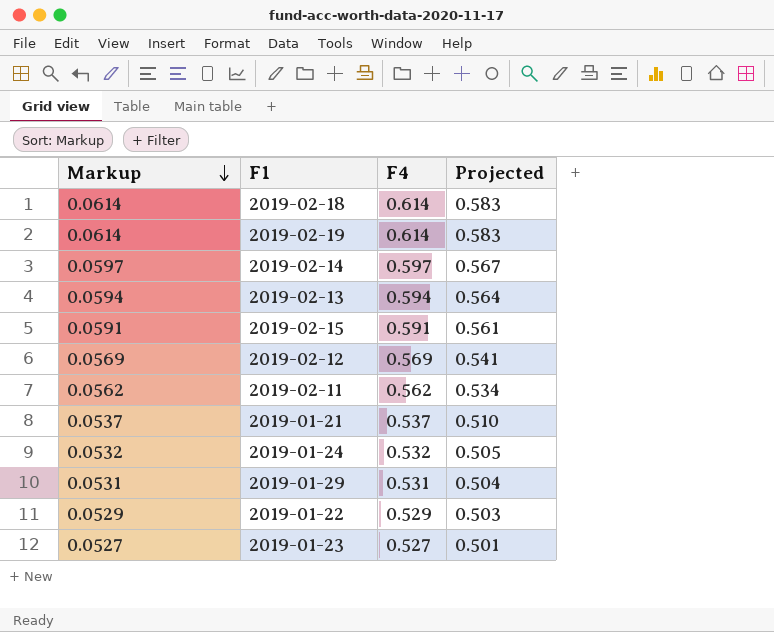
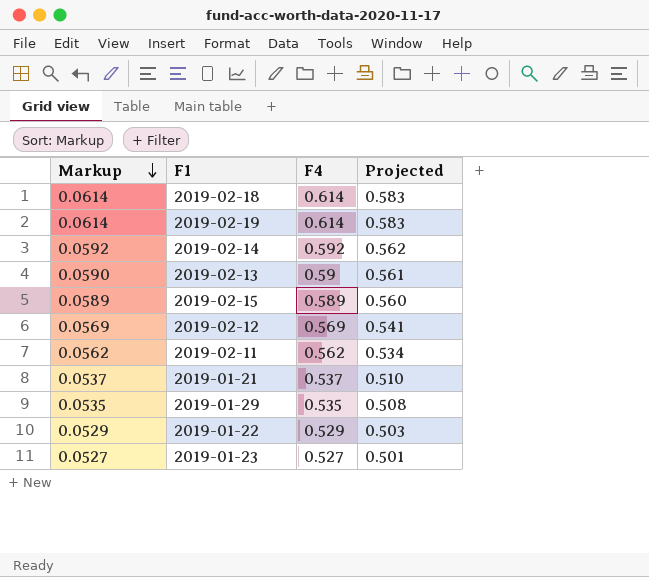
row 2019-01-24: 0.0532 | 0.532 | 0.505 -> none
2019-02-14 | Markup: 0.0597 -> 0.0592
2019-02-14 | F4: 0.597 -> 0.592
2019-02-14 | Projected: 0.567 -> 0.562
2019-02-13 | Markup: 0.0594 -> 0.0590
2019-02-13 | F4: 0.594 -> 0.59
2019-02-13 | Projected: 0.564 -> 0.561
2019-02-15 | Markup: 0.0591 -> 0.0589
2019-02-15 | F4: 0.591 -> 0.589
2019-02-15 | Projected: 0.561 -> 0.560
2019-01-29 | Markup: 0.0531 -> 0.0535
2019-01-29 | F4: 0.531 -> 0.535
2019-01-29 | Projected: 0.504 -> 0.508

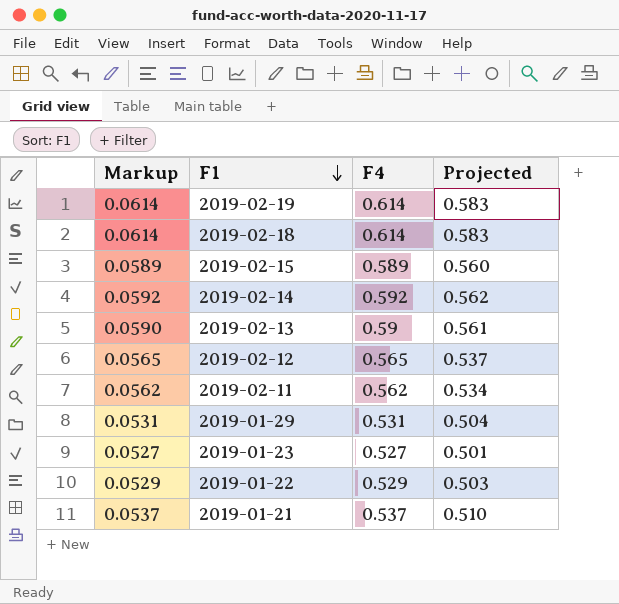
row order: Markup descending -> F1 descending
2019-02-12 | Markup: 0.0569 -> 0.0565
2019-02-12 | F4: 0.569 -> 0.565
2019-02-12 | Projected: 0.541 -> 0.537
2019-01-29 | Markup: 0.0535 -> 0.0531
2019-01-29 | F4: 0.535 -> 0.531
2019-01-29 | Projected: 0.508 -> 0.504

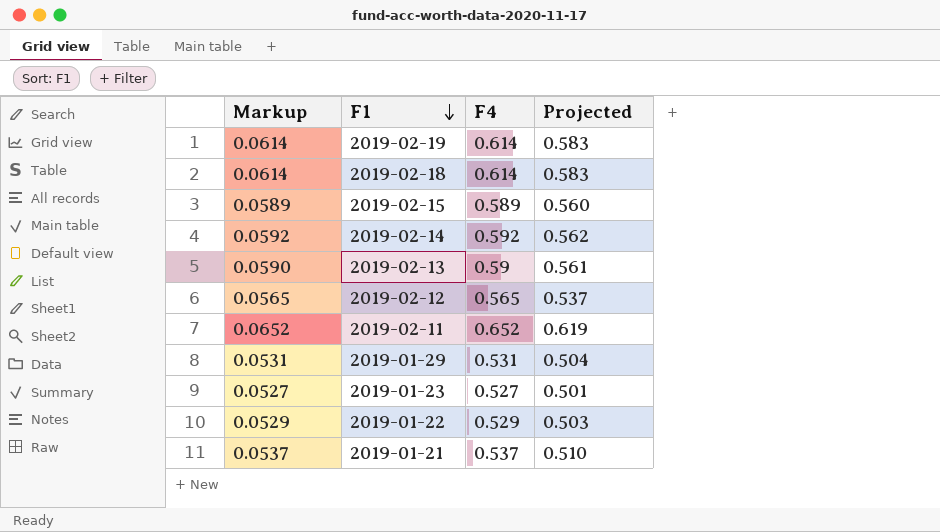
2019-02-11 | Markup: 0.0562 -> 0.0652
2019-02-11 | F4: 0.562 -> 0.652
2019-02-11 | Projected: 0.534 -> 0.619

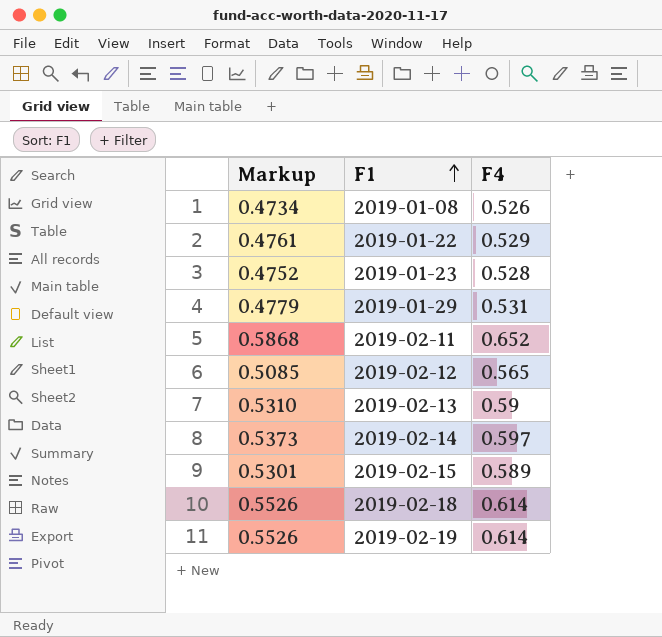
row order: F1 descending -> F1 ascending
column Projected | formula: [F4] * 0.95 -> none
column Markup | formula: [F4] * 0.1 -> [F4] * 0.9
row 2019-01-21: 0.0537 | 0.537 | 0.510 -> none
row 2019-01-08: none -> 0.4734 | 0.526
2019-01-23 | F4: 0.527 -> 0.528
2019-02-14 | F4: 0.592 -> 0.597

